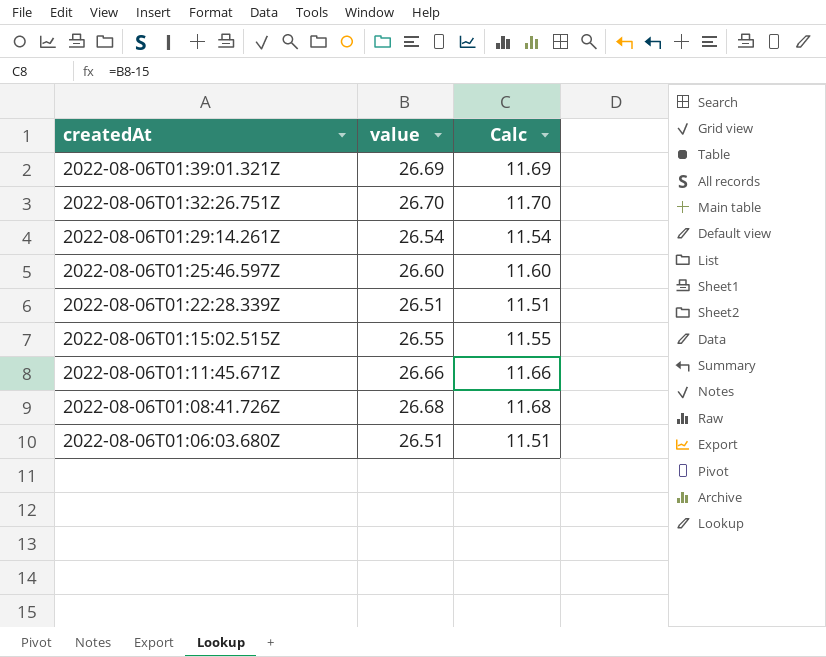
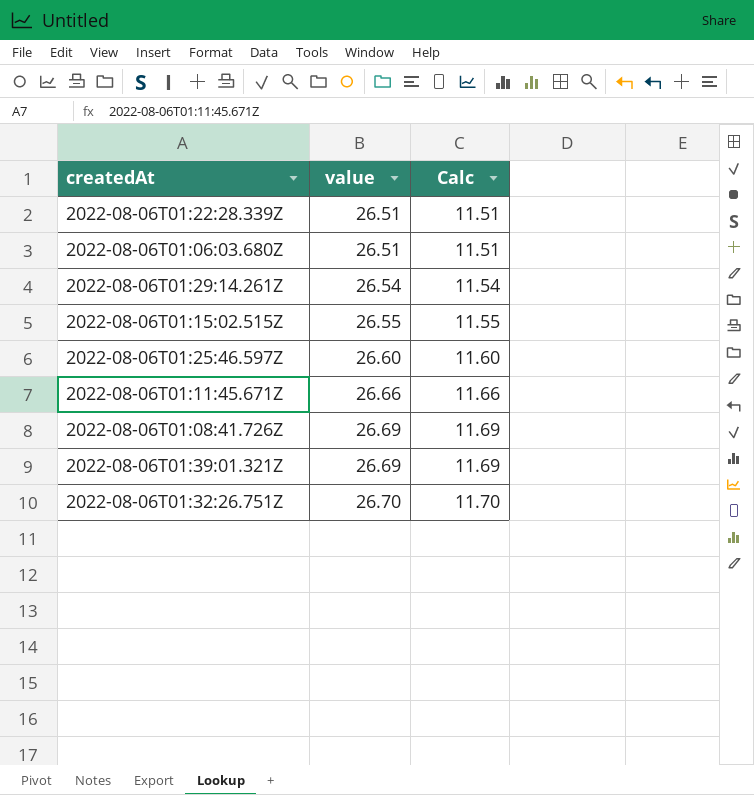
row order: createdAt descending -> value ascending
2022-08-06T01:08:41.726Z | value: 26.68 -> 26.69
2022-08-06T01:08:41.726Z | Calc: 11.68 -> 11.69

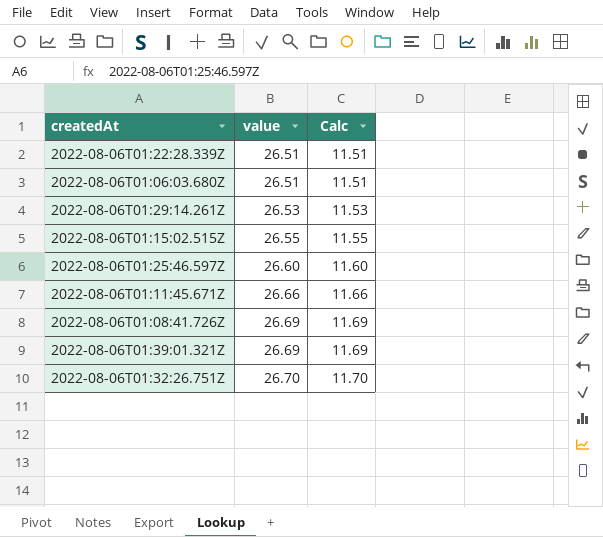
2022-08-06T01:29:14.261Z | value: 26.54 -> 26.53
2022-08-06T01:29:14.261Z | Calc: 11.54 -> 11.53

